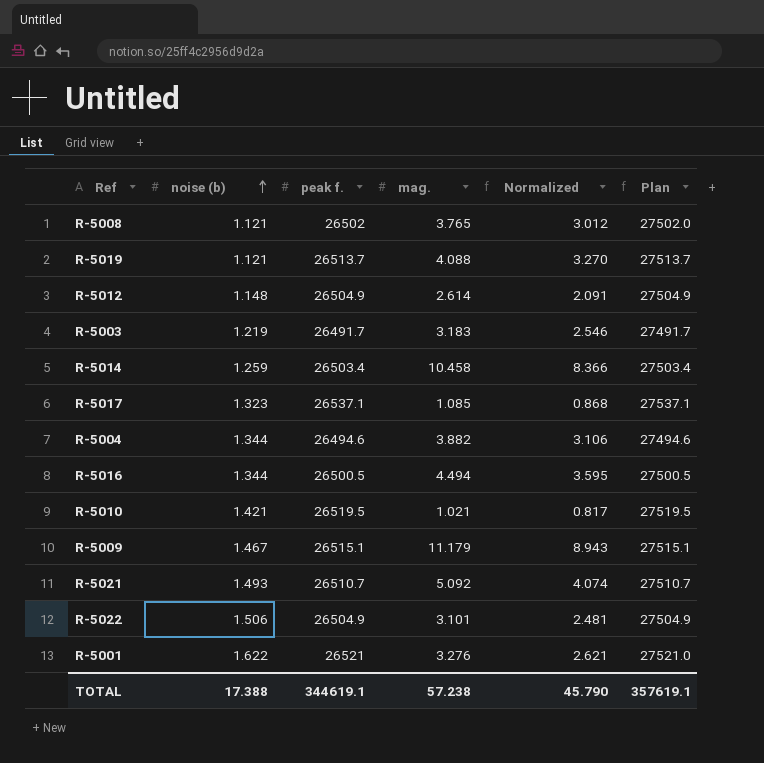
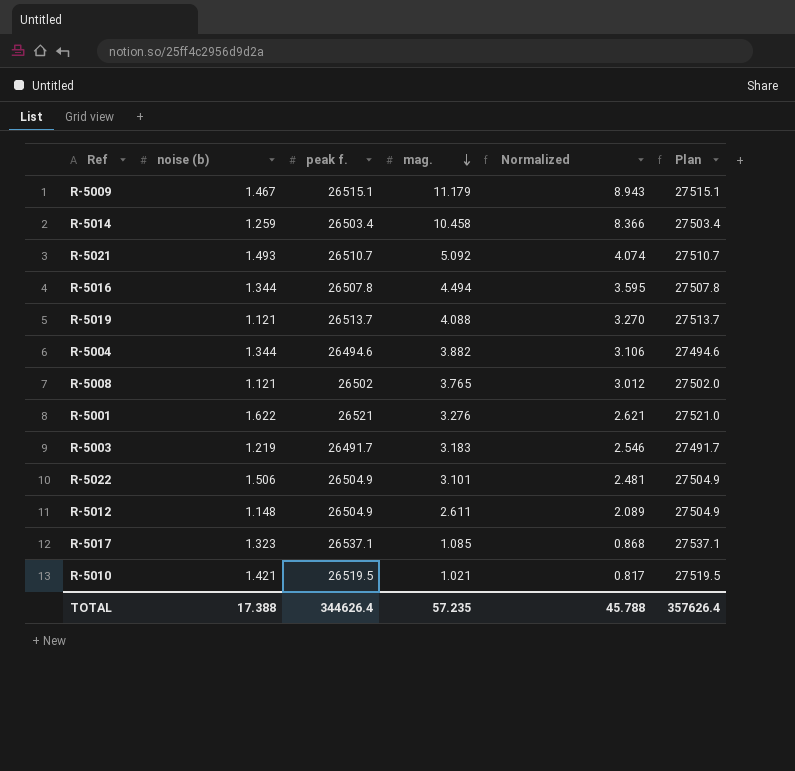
row order: noise (b) ascending -> mag. descending
R-5016 | peak f.: 26500.5 -> 26507.8
R-5016 | Plan: 27500.5 -> 27507.8
R-5012 | mag.: 2.614 -> 2.611
R-5012 | Normalized: 2.091 -> 2.089
TOTAL | peak f.: 344619.1 -> 344626.4
TOTAL | mag.: 57.238 -> 57.235
TOTAL | Normalized: 45.790 -> 45.788
TOTAL | Plan: 357619.1 -> 357626.4

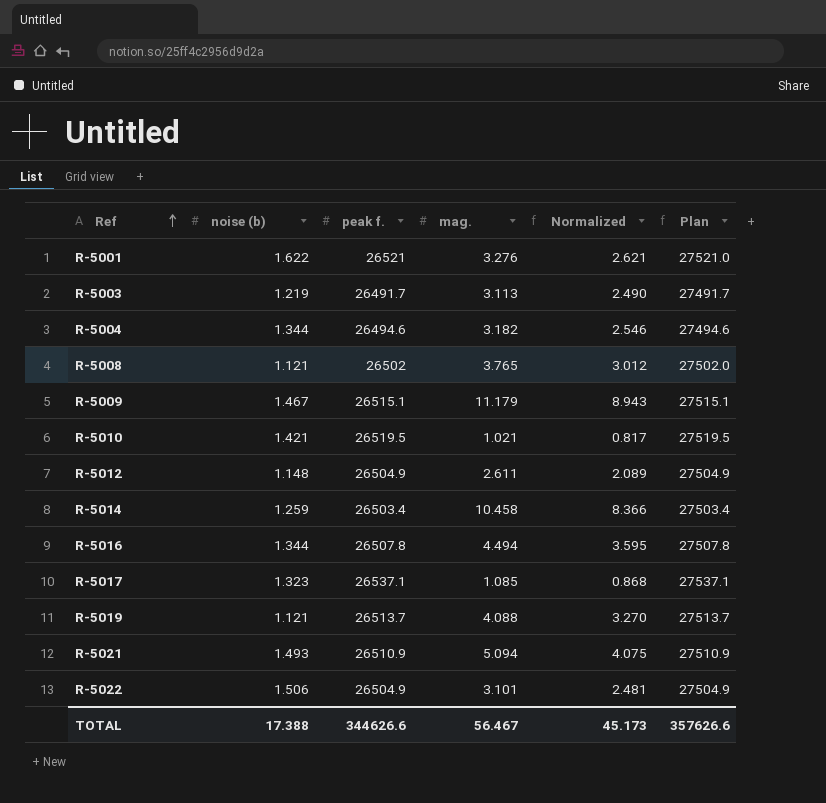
row order: mag. descending -> Ref ascending
R-5003 | mag.: 3.183 -> 3.113
R-5003 | Normalized: 2.546 -> 2.490
R-5004 | mag.: 3.882 -> 3.182
R-5004 | Normalized: 3.106 -> 2.546
R-5021 | peak f.: 26510.7 -> 26510.9
R-5021 | mag.: 5.092 -> 5.094
R-5021 | Normalized: 4.074 -> 4.075
R-5021 | Plan: 27510.7 -> 27510.9
TOTAL | peak f.: 344626.4 -> 344626.6
TOTAL | mag.: 57.235 -> 56.467
TOTAL | Normalized: 45.788 -> 45.173
TOTAL | Plan: 357626.4 -> 357626.6

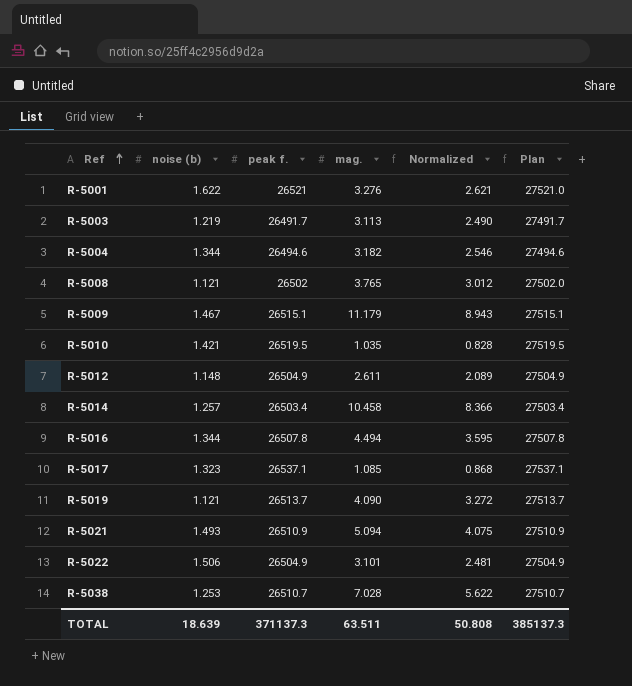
R-5010 | mag.: 1.021 -> 1.035
R-5010 | Normalized: 0.817 -> 0.828
R-5014 | noise (b): 1.259 -> 1.257
R-5019 | mag.: 4.088 -> 4.090
R-5019 | Normalized: 3.270 -> 3.272
row R-5038: none -> 1.253 | 26510.7 | 7.028 | 5.622 | 27510.7
TOTAL | noise (b): 17.388 -> 18.639
TOTAL | peak f.: 344626.6 -> 371137.3
TOTAL | mag.: 56.467 -> 63.511
TOTAL | Normalized: 45.173 -> 50.808
TOTAL | Plan: 357626.6 -> 385137.3

